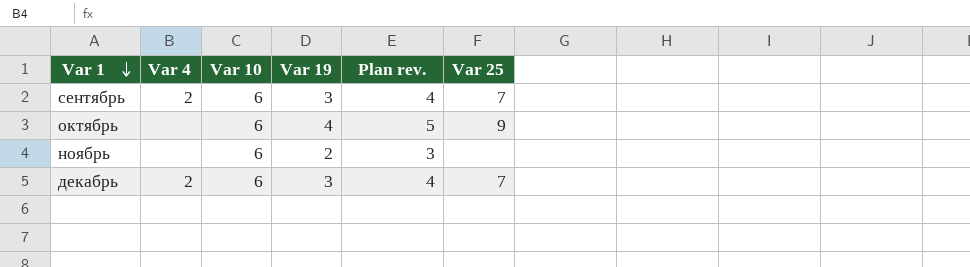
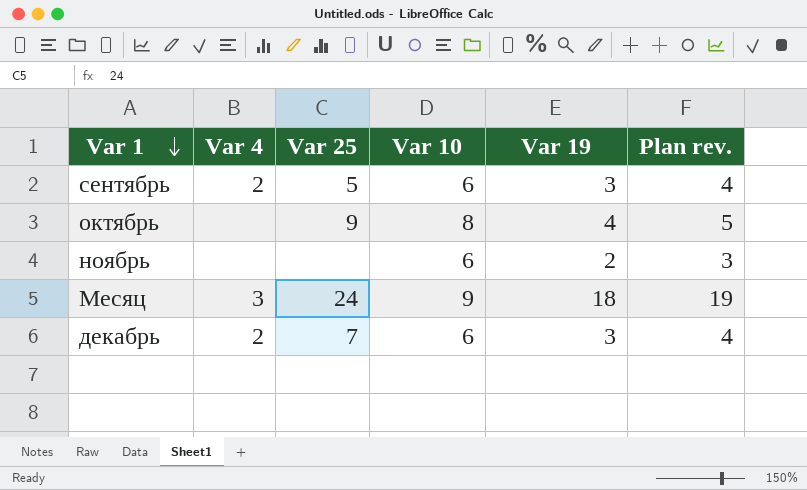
column Var 25 | position: 6 -> 3
сентябрь | Var 25: 7 -> 5
октябрь | Var 10: 6 -> 8
row Месяц: none -> 3 | 24 | 9 | 18 | 19

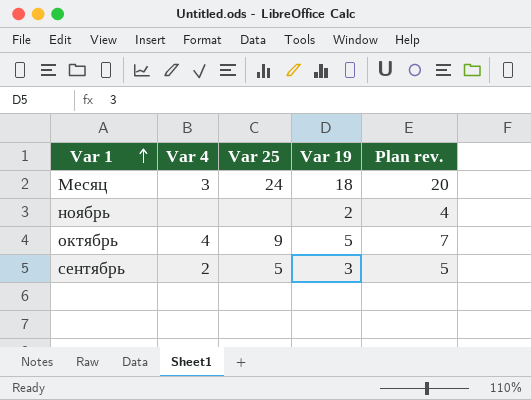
row order: Var 1 descending -> Var 1 ascending
column Var 10 | position: 4 -> none
column Plan rev. | formula: [Var 19] + 1 -> [Var 19] + 2
row декабрь: 2 | 7 | 6 | 3 | 4 -> none
октябрь | Var 4: none -> 4
октябрь | Var 19: 4 -> 5

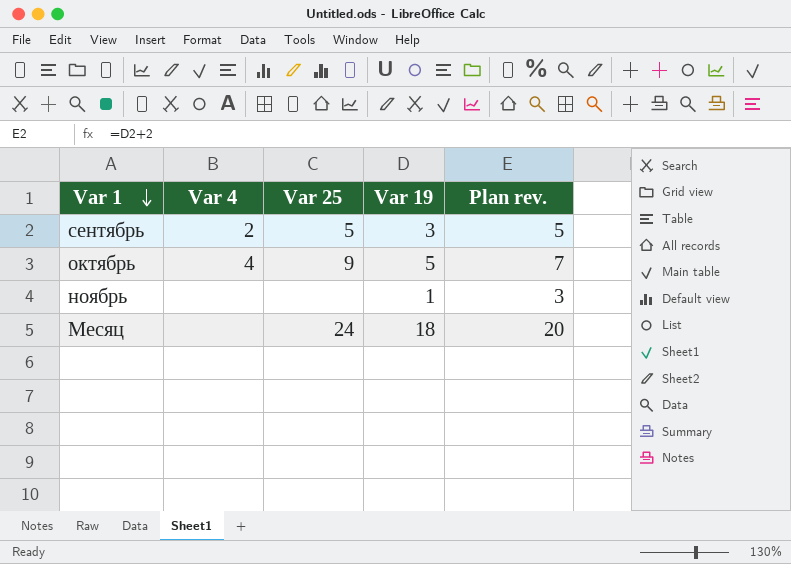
row order: Var 1 ascending -> Var 1 descending
ноябрь | Var 19: 2 -> 1
ноябрь | Plan rev.: 4 -> 3
Месяц | Var 4: 3 -> none

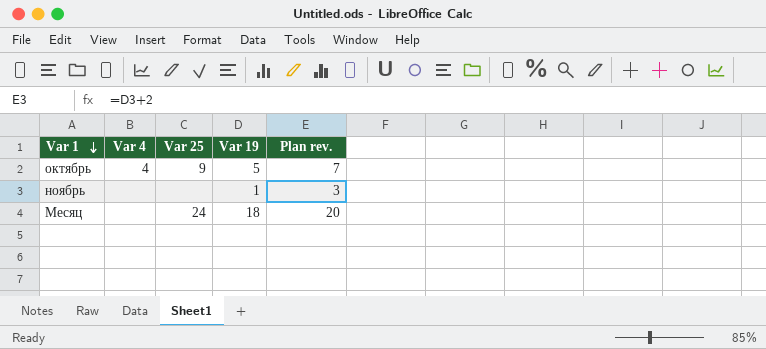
row сентябрь: 2 | 5 | 3 | 5 -> none

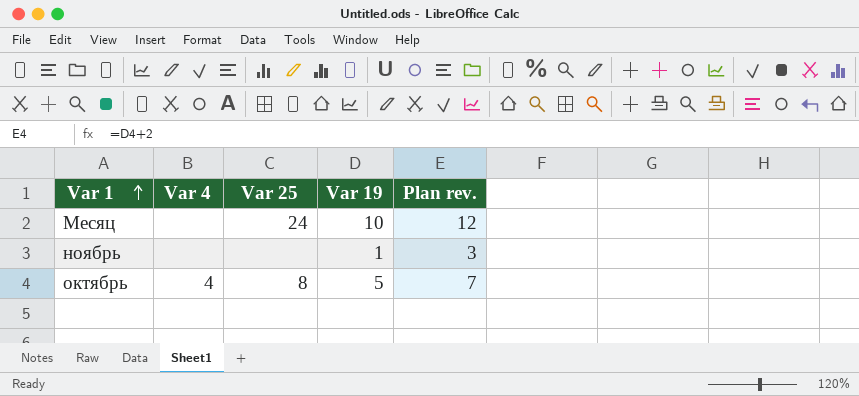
row order: Var 1 descending -> Var 1 ascending
Месяц | Var 19: 18 -> 10
Месяц | Plan rev.: 20 -> 12
октябрь | Var 25: 9 -> 8

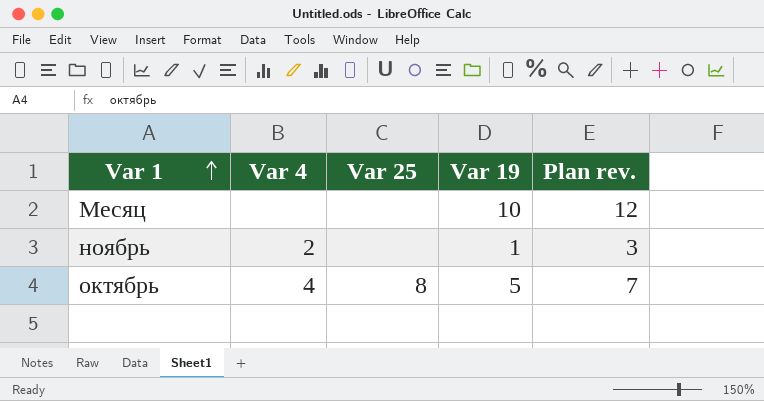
Месяц | Var 25: 24 -> none
ноябрь | Var 4: none -> 2

